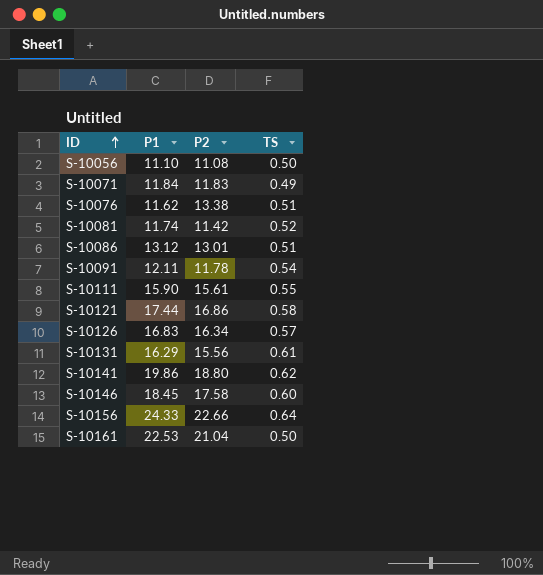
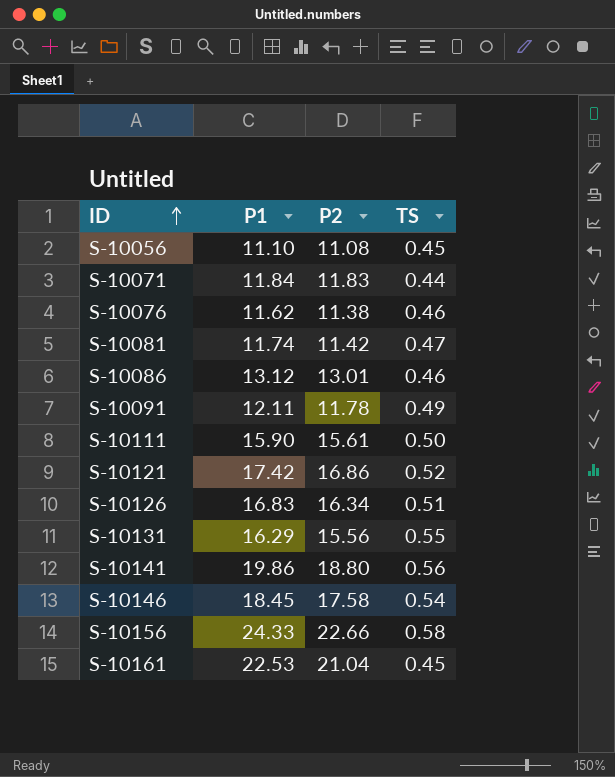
S-10056 | TS: 0.50 -> 0.45
S-10071 | TS: 0.49 -> 0.44
S-10076 | P2: 13.38 -> 11.38
S-10076 | TS: 0.51 -> 0.46
S-10081 | TS: 0.52 -> 0.47
S-10086 | TS: 0.51 -> 0.46
S-10091 | TS: 0.54 -> 0.49
S-10111 | TS: 0.55 -> 0.50
S-10121 | P1: 17.44 -> 17.42
S-10121 | TS: 0.58 -> 0.52
S-10126 | TS: 0.57 -> 0.51
S-10131 | TS: 0.61 -> 0.55
S-10141 | TS: 0.62 -> 0.56
S-10146 | TS: 0.60 -> 0.54
S-10156 | TS: 0.64 -> 0.58
S-10161 | TS: 0.50 -> 0.45

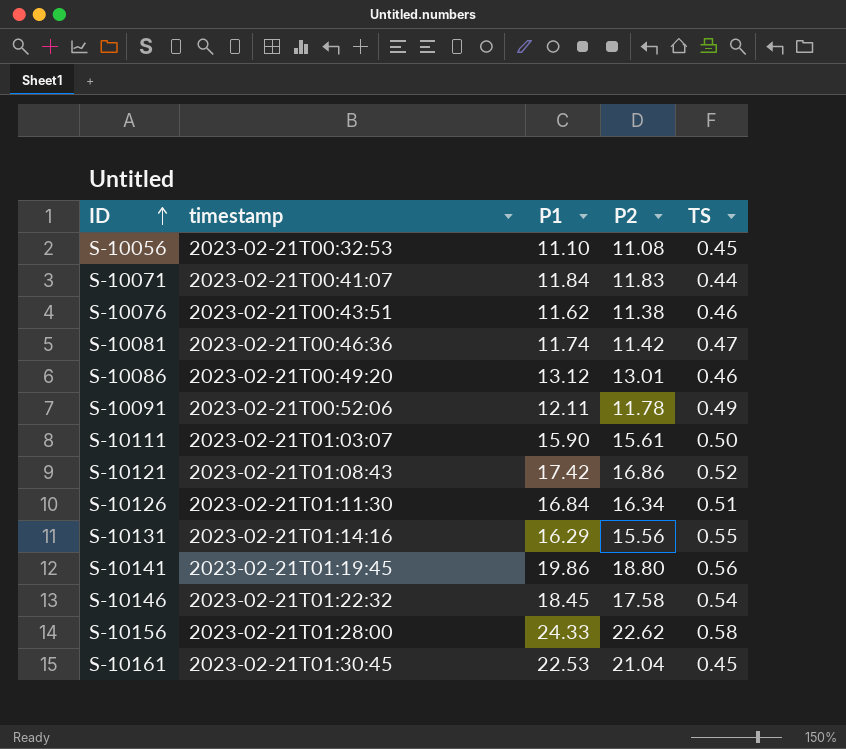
column timestamp | position: none -> 2
S-10126 | P1: 16.83 -> 16.84
S-10156 | P2: 22.66 -> 22.62

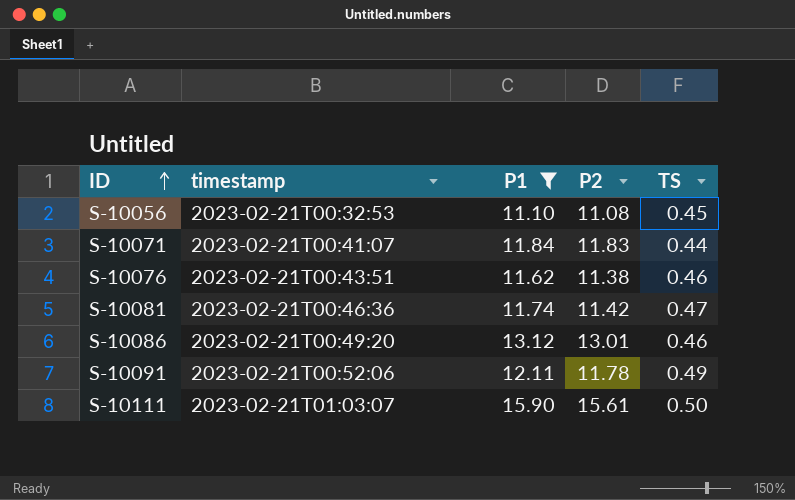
filter: none -> P1 <= 15.90

